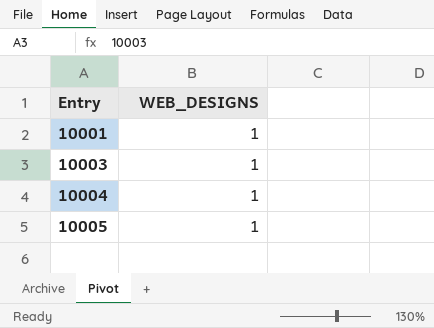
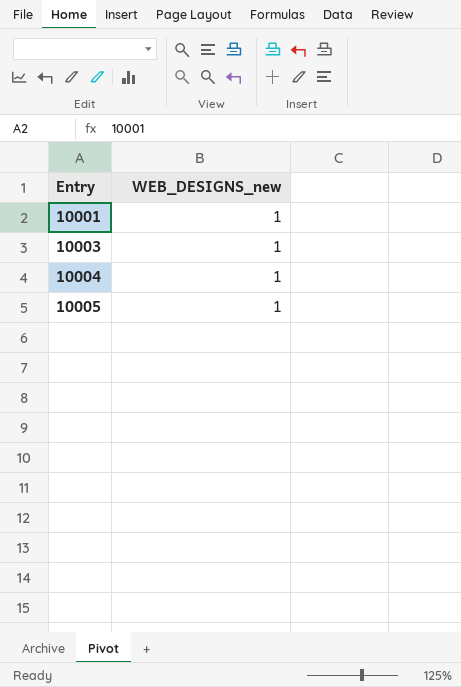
column name: WEB_DESIGNS -> WEB_DESIGNS_new

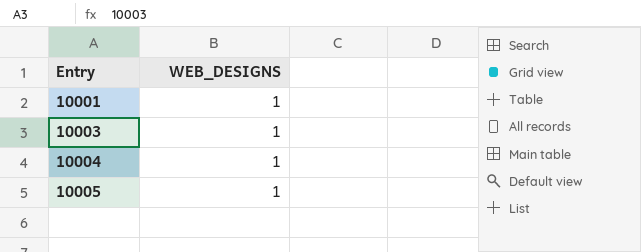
column name: WEB_DESIGNS_new -> WEB_DESIGNS

